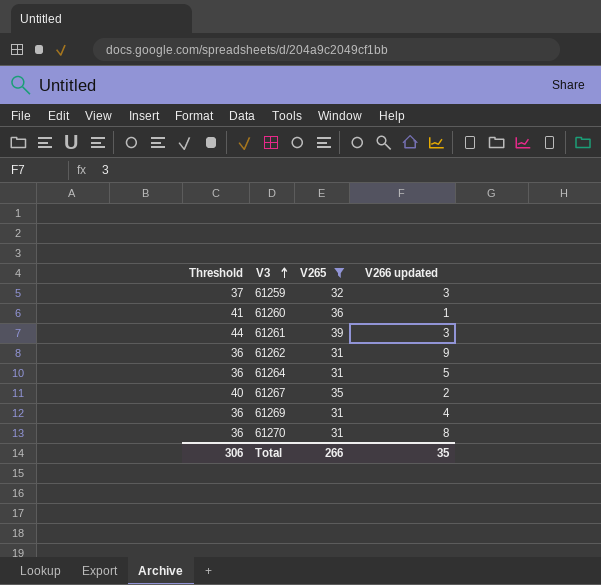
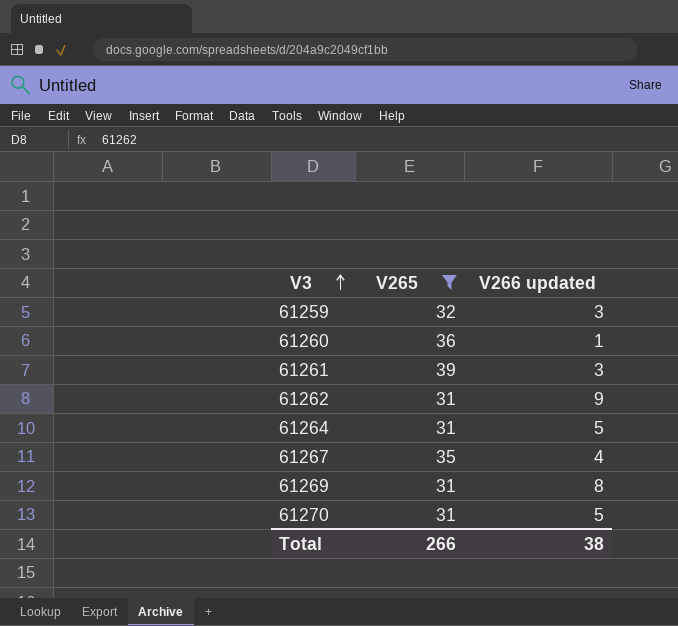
column Threshold | formula: [V265] + 5 -> none
61267 | V266 updated: 2 -> 4
61269 | V266 updated: 4 -> 8
61270 | V266 updated: 8 -> 5
Total | V266 updated: 35 -> 38

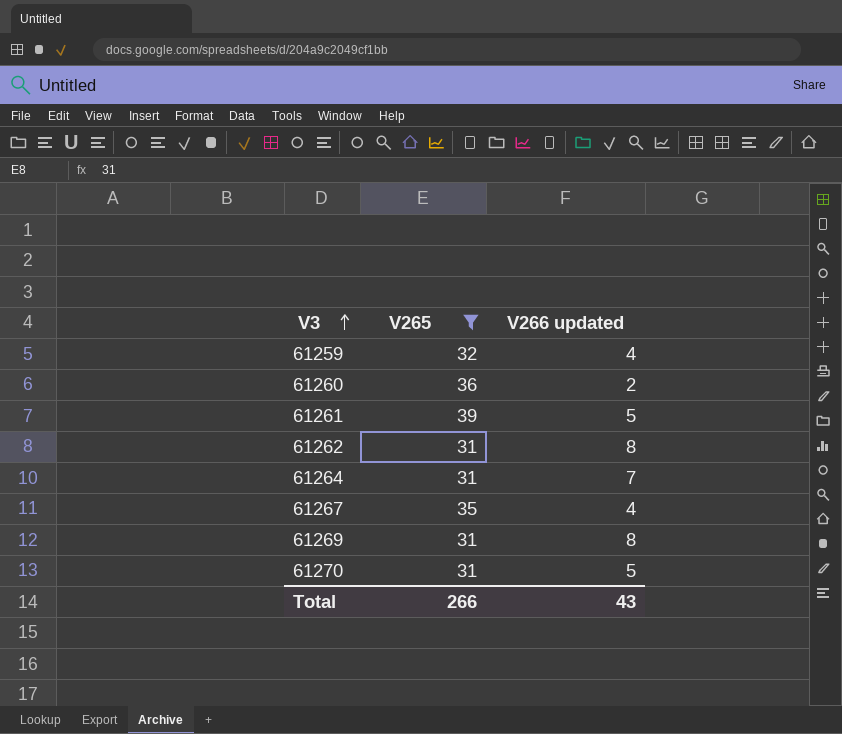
61259 | V266 updated: 3 -> 4
61260 | V266 updated: 1 -> 2
61261 | V266 updated: 3 -> 5
61262 | V266 updated: 9 -> 8
61264 | V266 updated: 5 -> 7
Total | V266 updated: 38 -> 43

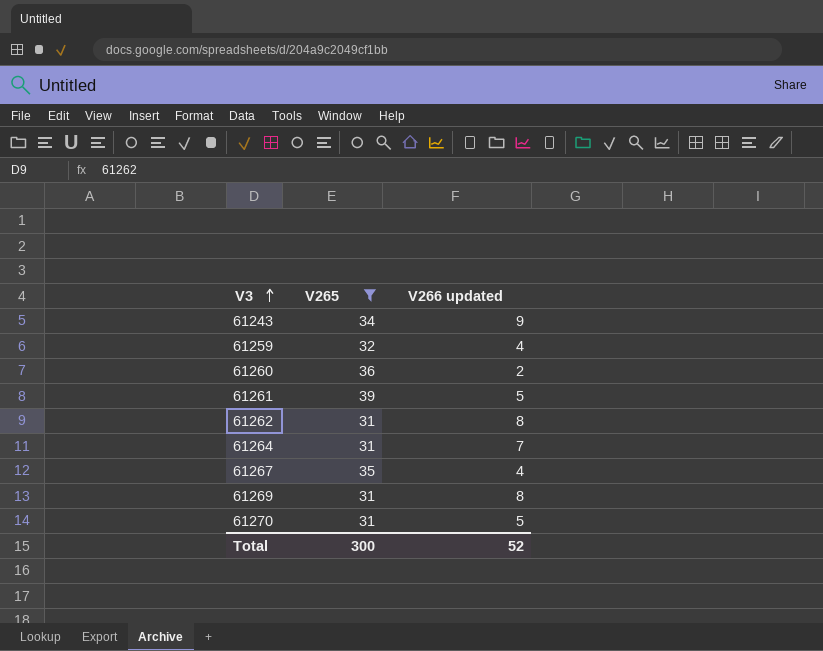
row 61243: none -> 34 | 9
Total | V265: 266 -> 300
Total | V266 updated: 43 -> 52

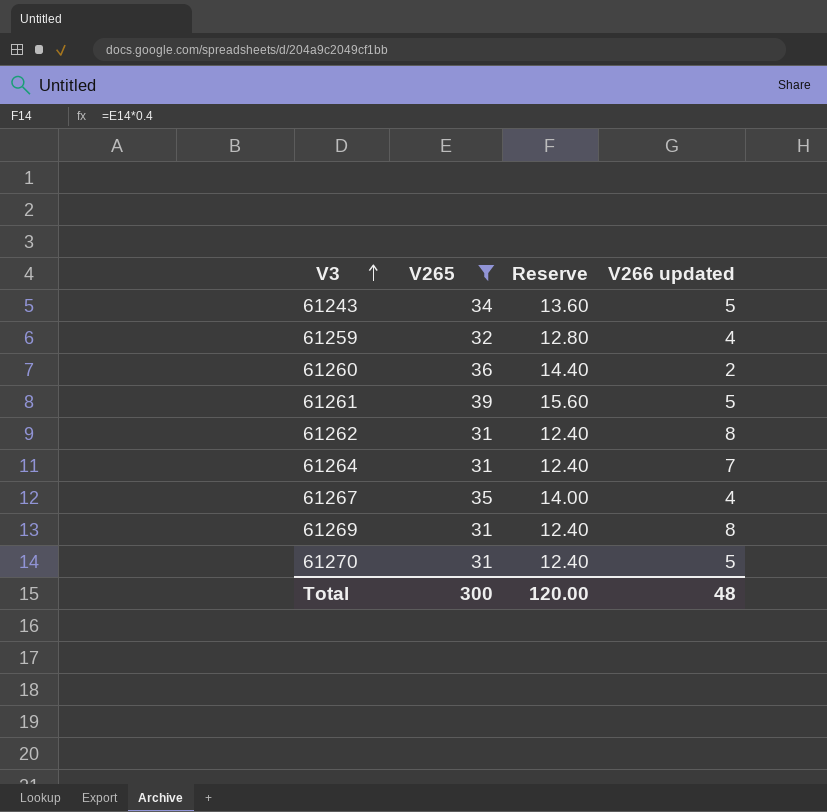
column Reserve | formula: none -> [V265] * 0.4
61243 | V266 updated: 9 -> 5
Total | V266 updated: 52 -> 48

